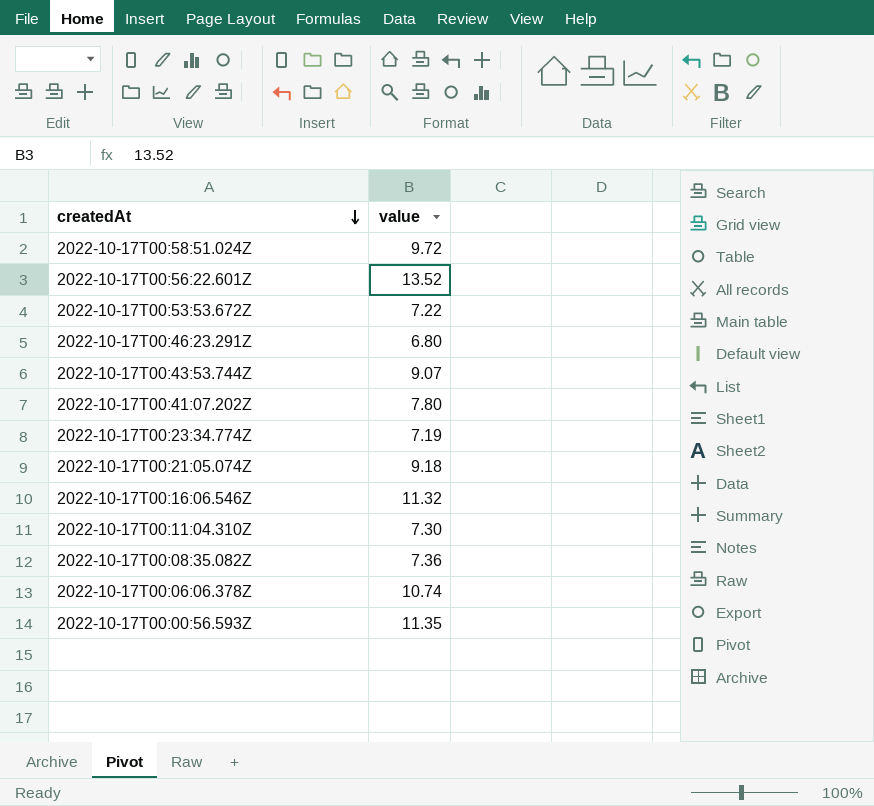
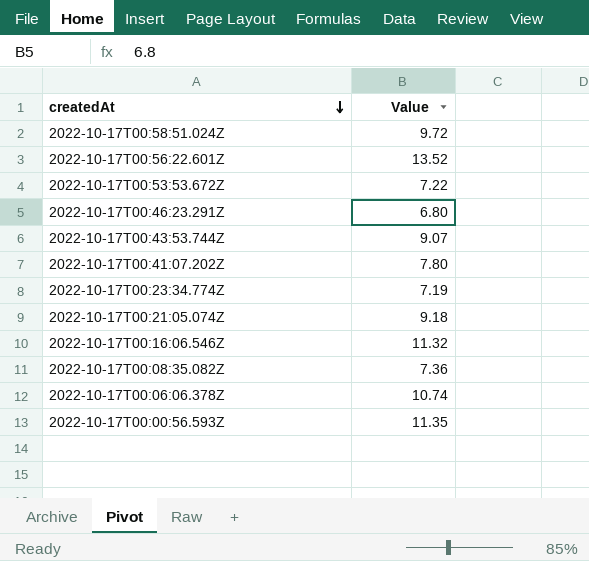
column name: value -> Value
row 2022-10-17T00:11:04.310Z: 7.30 -> none

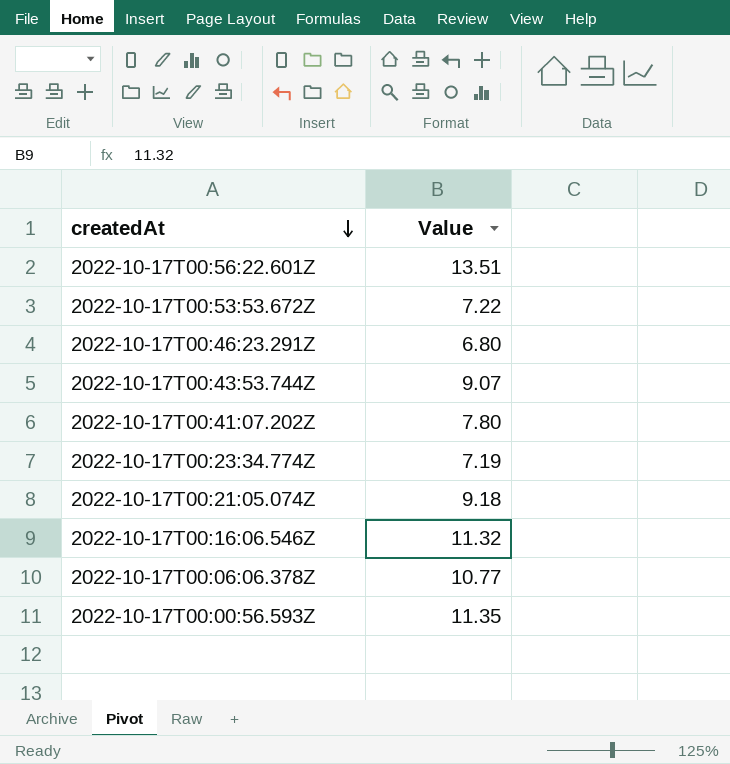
row 2022-10-17T00:58:51.024Z: 9.72 -> none
row 2022-10-17T00:08:35.082Z: 7.36 -> none
2022-10-17T00:56:22.601Z | Value: 13.52 -> 13.51
2022-10-17T00:06:06.378Z | Value: 10.74 -> 10.77

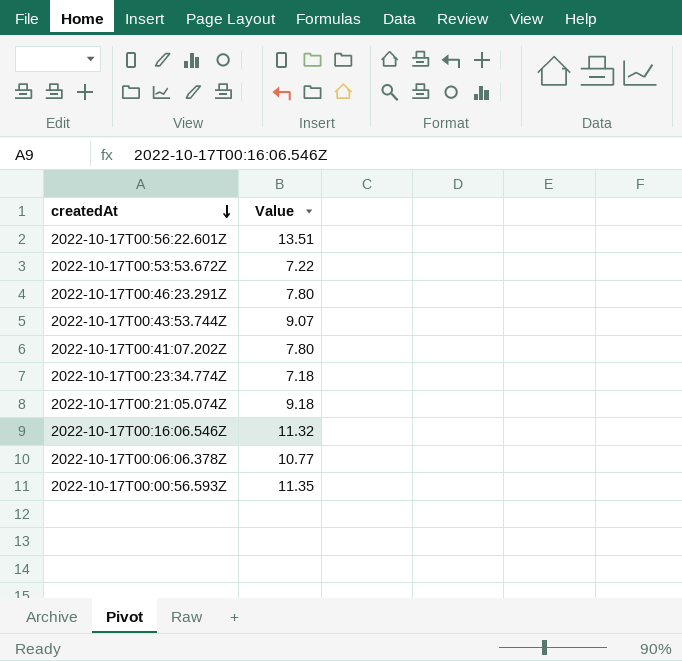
2022-10-17T00:46:23.291Z | Value: 6.80 -> 7.80
2022-10-17T00:23:34.774Z | Value: 7.19 -> 7.18

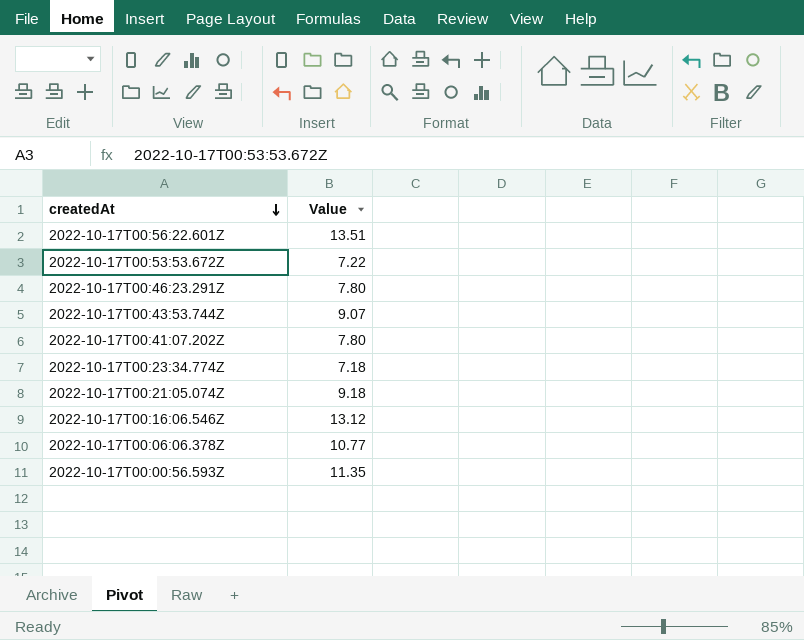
2022-10-17T00:16:06.546Z | Value: 11.32 -> 13.12

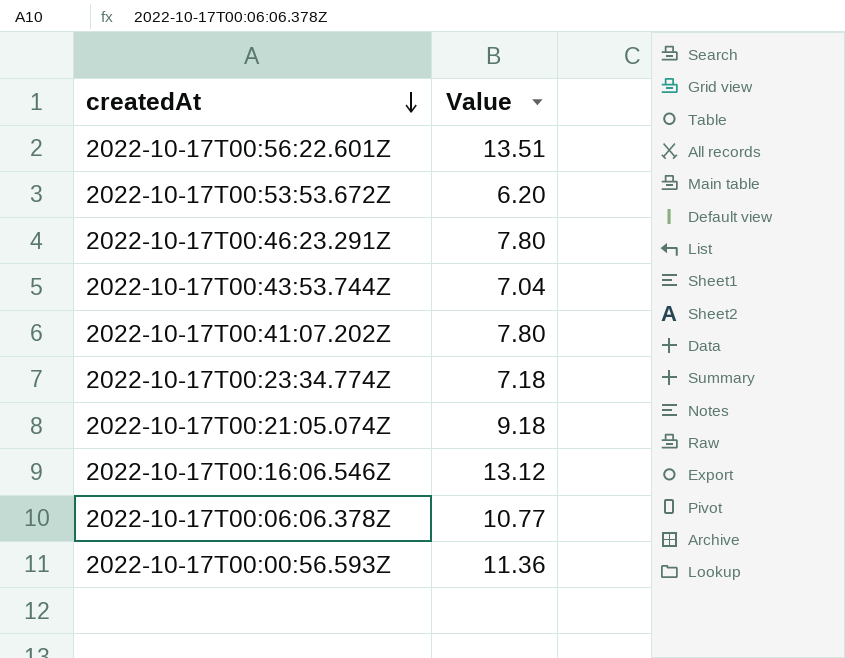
2022-10-17T00:53:53.672Z | Value: 7.22 -> 6.20
2022-10-17T00:43:53.744Z | Value: 9.07 -> 7.04
2022-10-17T00:00:56.593Z | Value: 11.35 -> 11.36

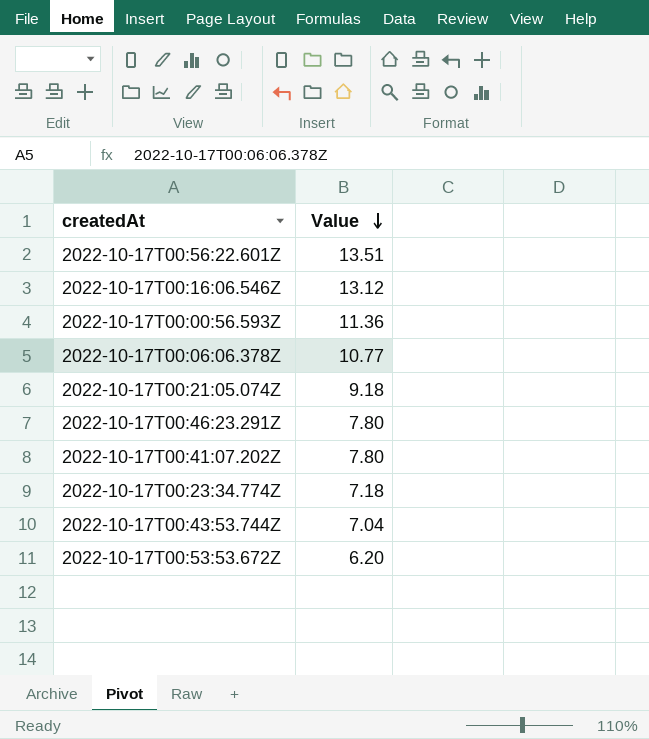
row order: createdAt descending -> Value descending

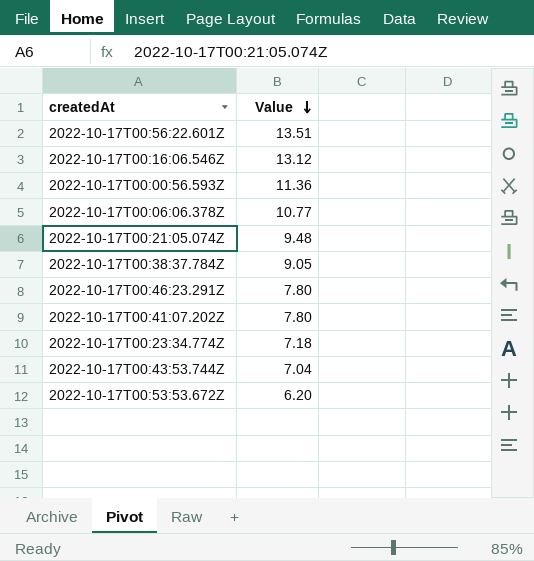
2022-10-17T00:21:05.074Z | Value: 9.18 -> 9.48
row 2022-10-17T00:38:37.784Z: none -> 9.05

